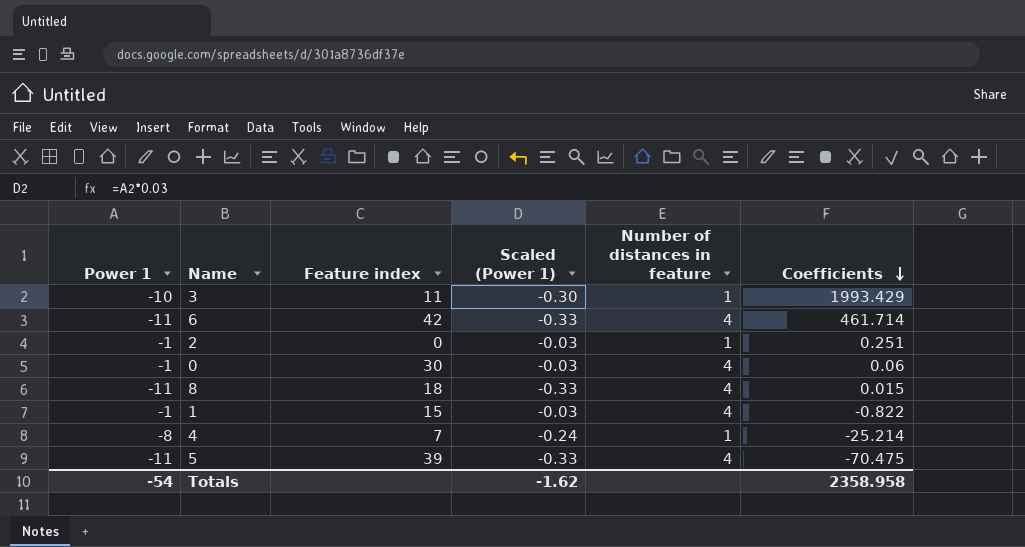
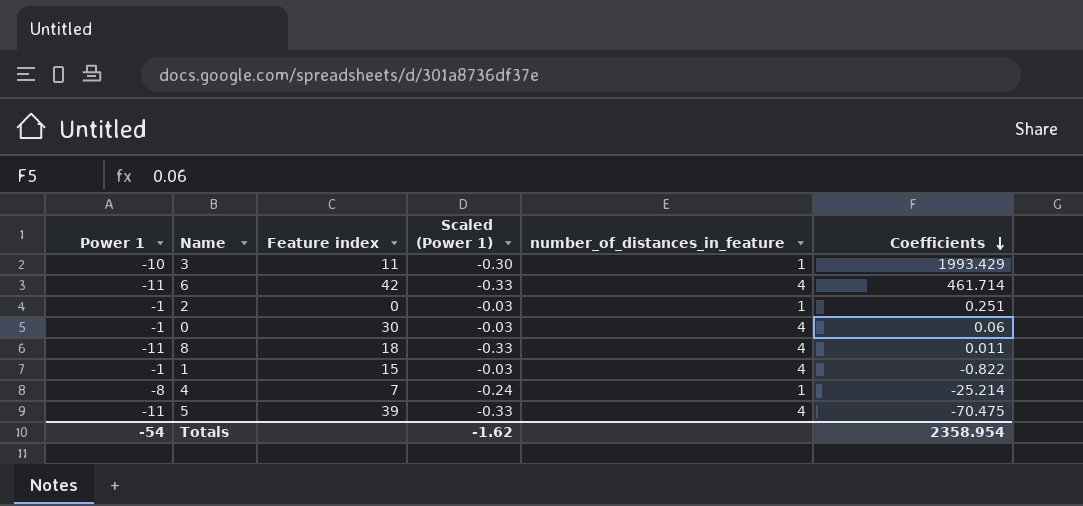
column name: Number of distances in feature -> number_of_distances_in_feature
8 | Coefficients: 0.015 -> 0.011
Totals | Coefficients: 2358.958 -> 2358.954

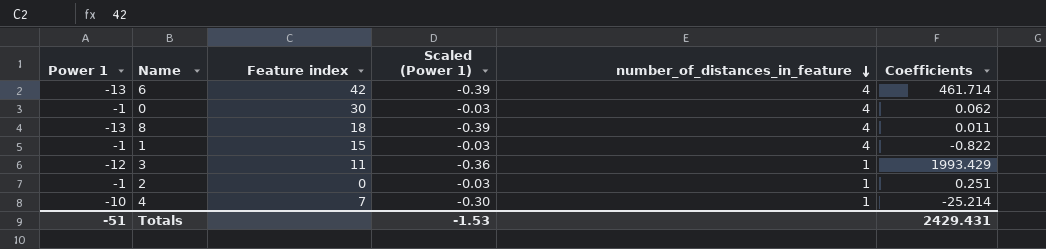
row order: Coefficients descending -> number_of_distances_in_feature descending
row 5: -11 | 39 | -0.33 | 4 | -70.475 -> none
6 | Power 1: -11 -> -13
6 | Scaled (Power 1): -0.33 -> -0.39
0 | Coefficients: 0.06 -> 0.062
8 | Power 1: -11 -> -13
8 | Scaled (Power 1): -0.33 -> -0.39
3 | Power 1: -10 -> -12
3 | Scaled (Power 1): -0.30 -> -0.36
4 | Power 1: -8 -> -10
4 | Scaled (Power 1): -0.24 -> -0.30
Totals | Power 1: -54 -> -51
Totals | Scaled (Power 1): -1.62 -> -1.53
Totals | Coefficients: 2358.954 -> 2429.431

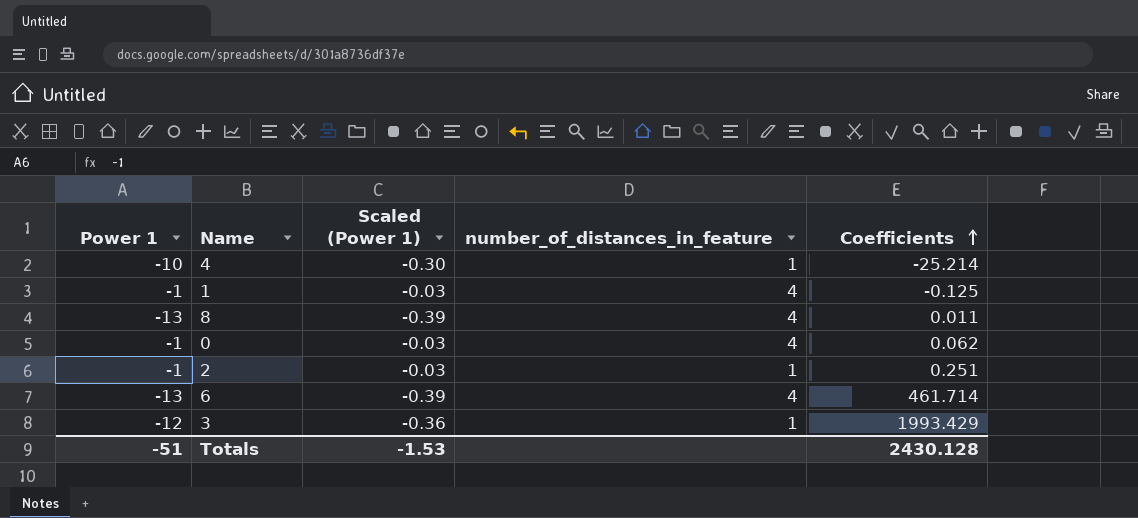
row order: number_of_distances_in_feature descending -> Coefficients ascending
column Feature index | position: 3 -> none
1 | Coefficients: -0.822 -> -0.125
Totals | Coefficients: 2429.431 -> 2430.128

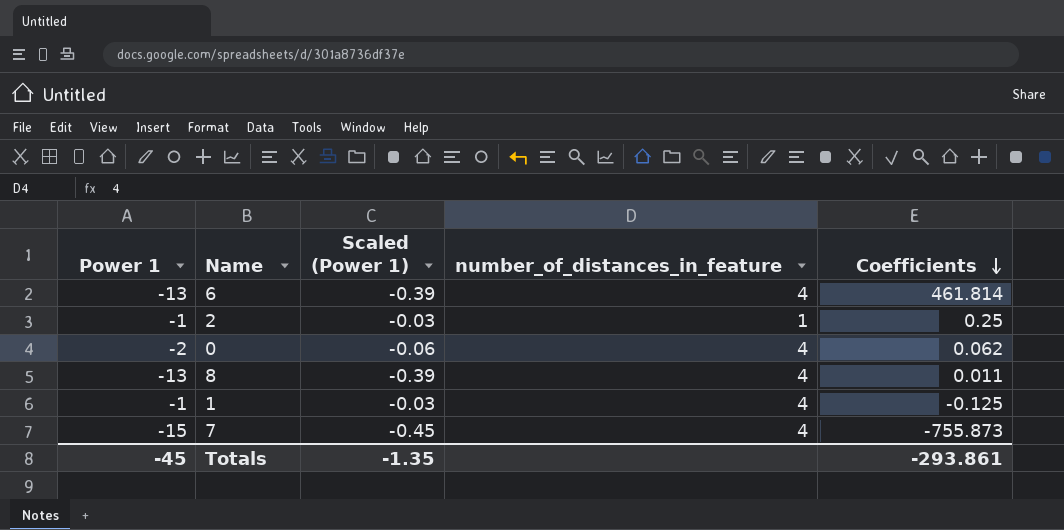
row order: Coefficients ascending -> Coefficients descending
row 4: -10 | -0.30 | 1 | -25.214 -> none
row 3: -12 | -0.36 | 1 | 1993.429 -> none
6 | Coefficients: 461.714 -> 461.814
2 | Coefficients: 0.251 -> 0.25
0 | Power 1: -1 -> -2
0 | Scaled (Power 1): -0.03 -> -0.06
row 7: none -> -15 | -0.45 | 4 | -755.873
Totals | Power 1: -51 -> -45
Totals | Scaled (Power 1): -1.53 -> -1.35
Totals | Coefficients: 2430.128 -> -293.861

